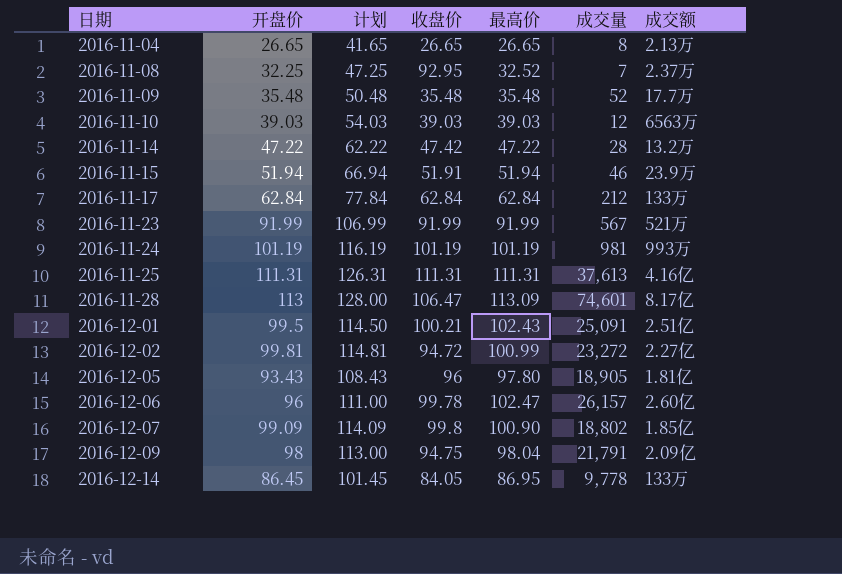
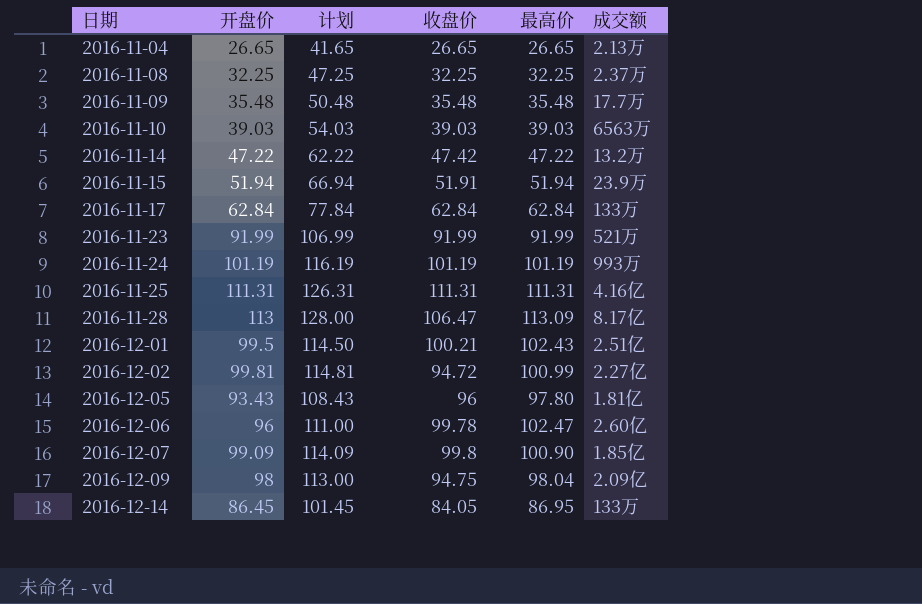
column 成交量 | position: 6 -> none
2016-11-08 | 收盘价: 92.95 -> 32.25
2016-11-08 | 最高价: 32.52 -> 32.25

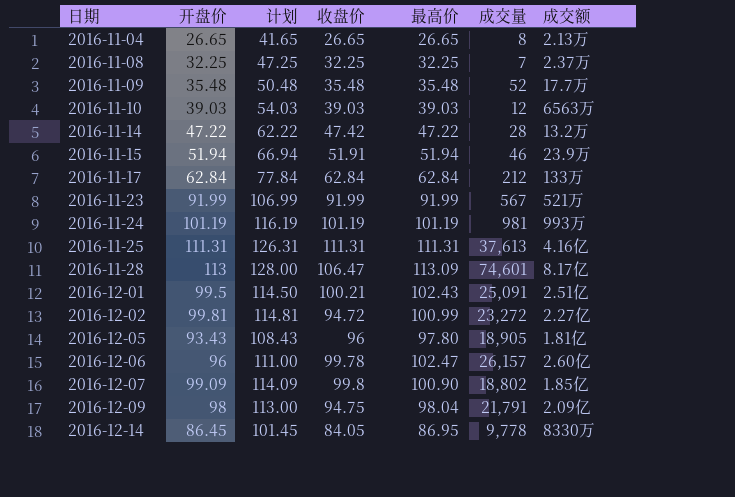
column 成交量 | position: none -> 6
2016-12-14 | 成交额: 133万 -> 8330万

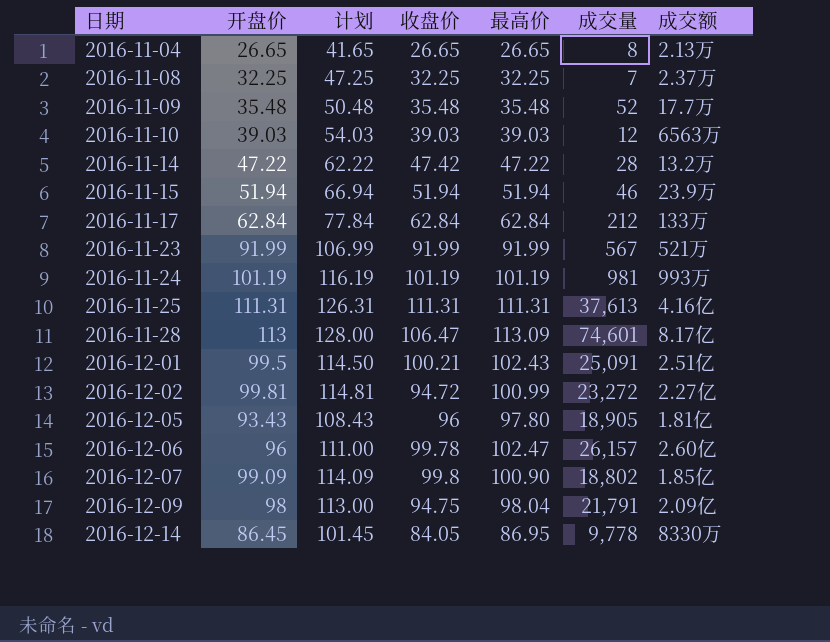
2016-11-15 | 收盘价: 51.91 -> 51.94

